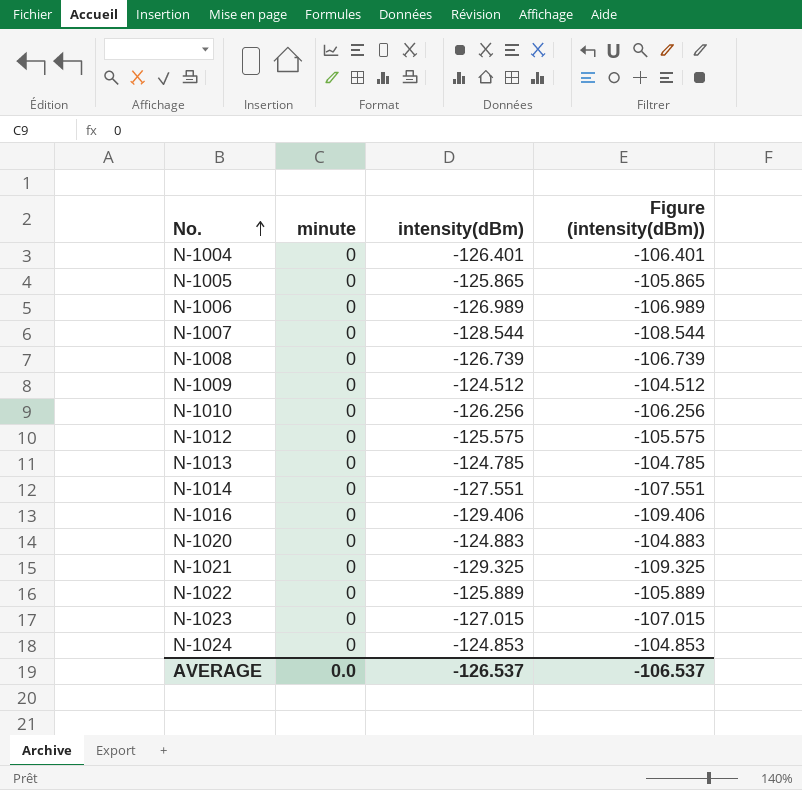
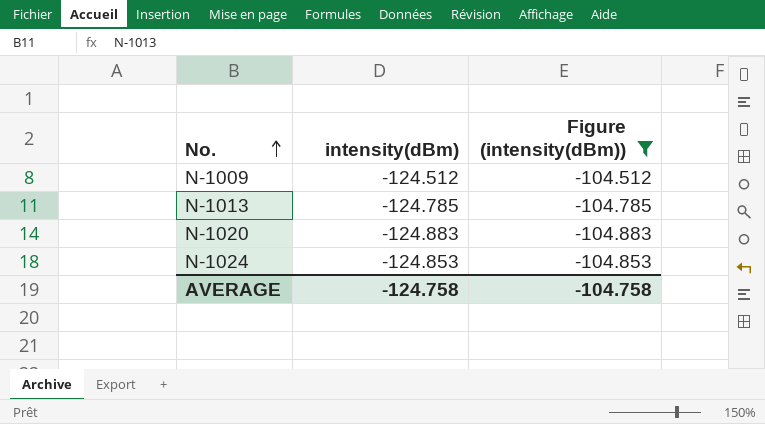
filter: none -> Figure (intensity(dBm)) >= -104.883
column minute | position: 2 -> none
AVERAGE | intensity(dBm): -126.537 -> -124.758
AVERAGE | Figure (intensity(dBm)): -106.537 -> -104.758

